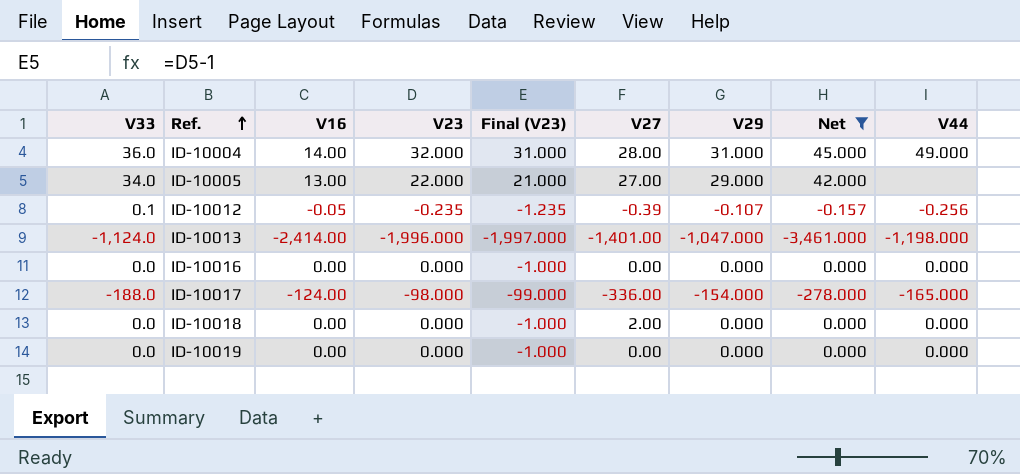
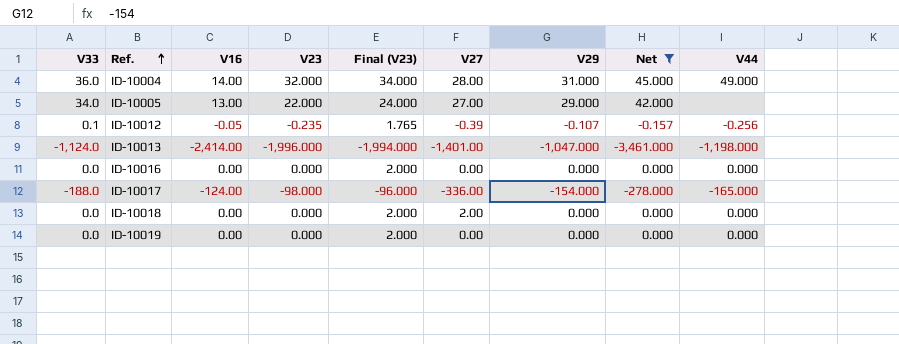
column Final (V23) | formula: [V23] - 1 -> [V23] + 2

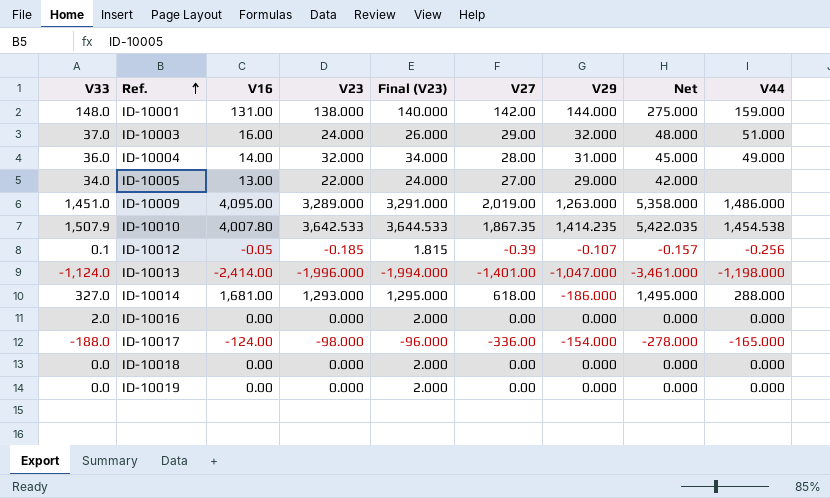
filter: Net <= 45.000 -> none
ID-10012 | V23: -0.235 -> -0.185
ID-10012 | Final (V23): 1.765 -> 1.815
ID-10016 | V33: 0.0 -> 2.0
ID-10018 | V27: 2.00 -> 0.00

